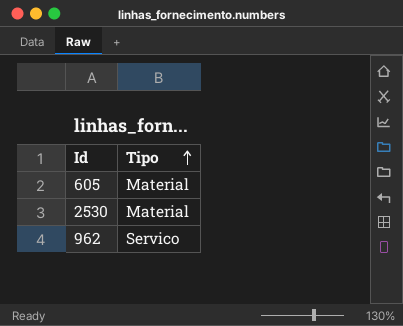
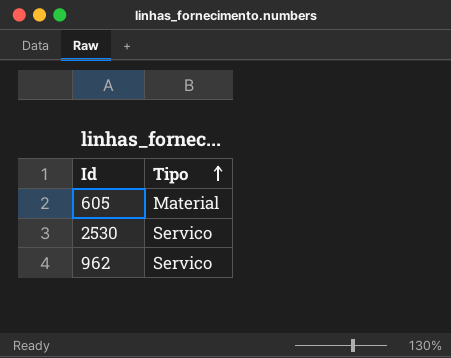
2530 | Tipo: Material -> Servico

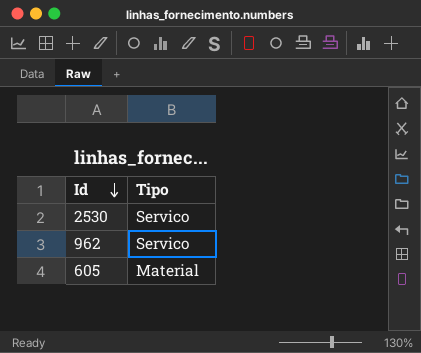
row order: Tipo ascending -> Id descending

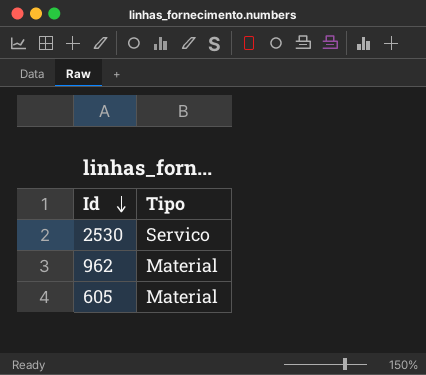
962 | Tipo: Servico -> Material

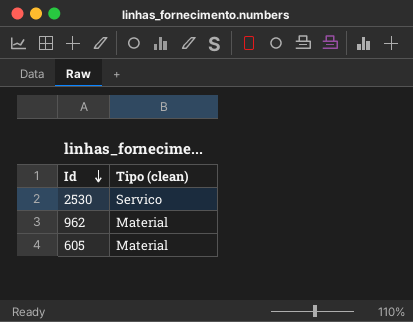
column name: Tipo -> Tipo (clean)

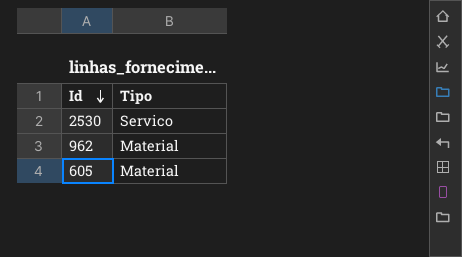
column name: Tipo (clean) -> Tipo

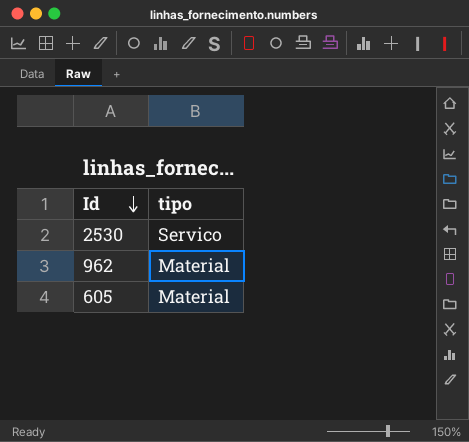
column name: Tipo -> tipo

